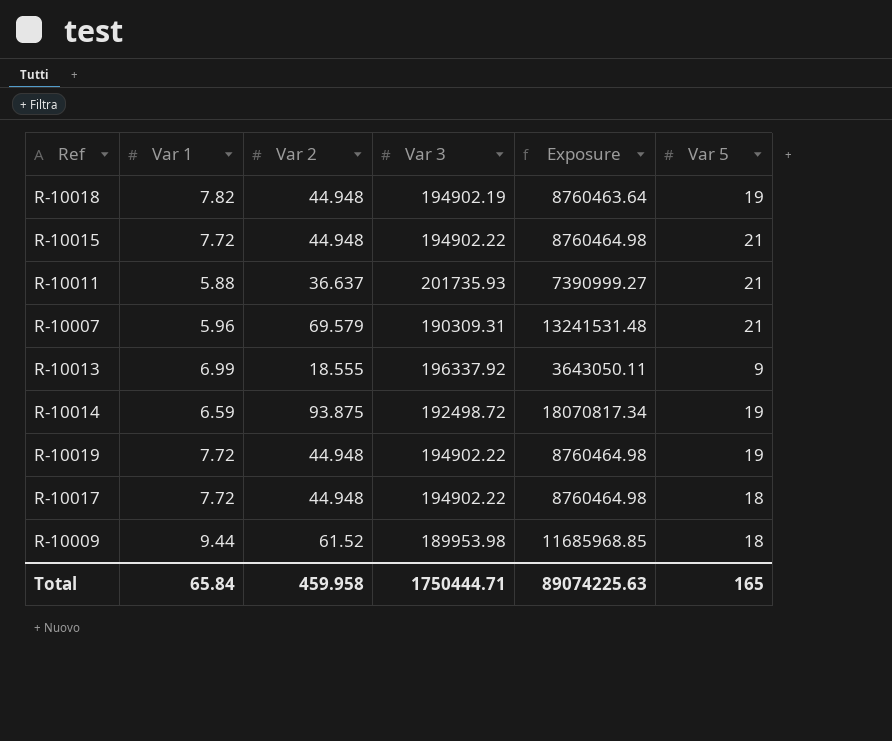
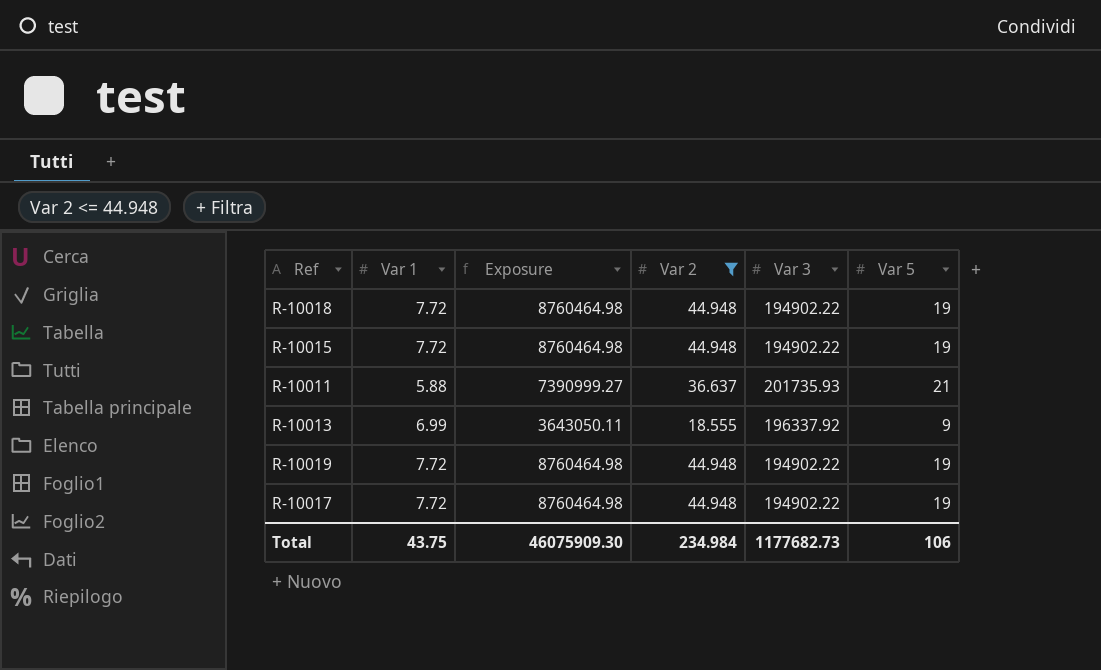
filter: none -> Var 2 <= 44.948
column Exposure | position: 5 -> 3
R-10018 | Var 1: 7.82 -> 7.72
R-10018 | Exposure: 8760463.64 -> 8760464.98
R-10018 | Var 3: 194902.19 -> 194902.22
R-10015 | Var 5: 21 -> 19
R-10017 | Var 5: 18 -> 19
Total | Var 1: 65.84 -> 43.75
Total | Exposure: 89074225.63 -> 46075909.30
Total | Var 2: 459.958 -> 234.984
Total | Var 3: 1750444.71 -> 1177682.73
Total | Var 5: 165 -> 106

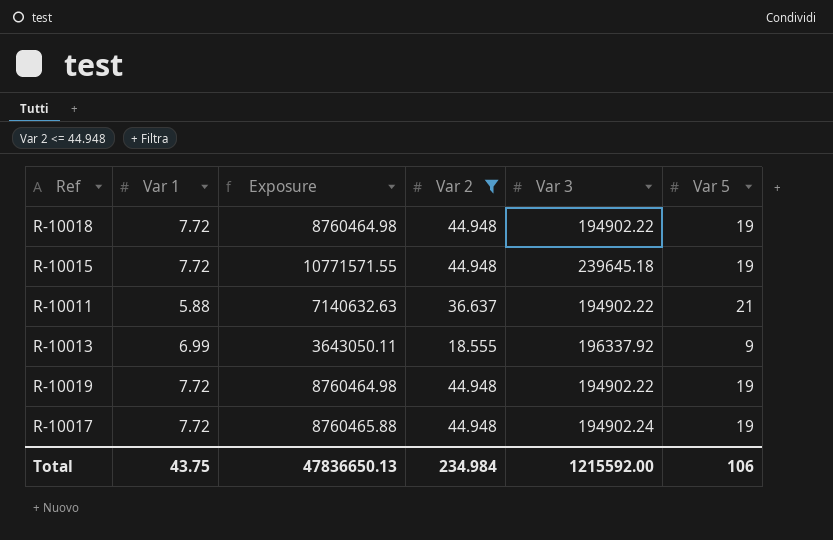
R-10015 | Exposure: 8760464.98 -> 10771571.55
R-10015 | Var 3: 194902.22 -> 239645.18
R-10011 | Exposure: 7390999.27 -> 7140632.63
R-10011 | Var 3: 201735.93 -> 194902.22
R-10017 | Exposure: 8760464.98 -> 8760465.88
R-10017 | Var 3: 194902.22 -> 194902.24
Total | Exposure: 46075909.30 -> 47836650.13
Total | Var 3: 1177682.73 -> 1215592.00

